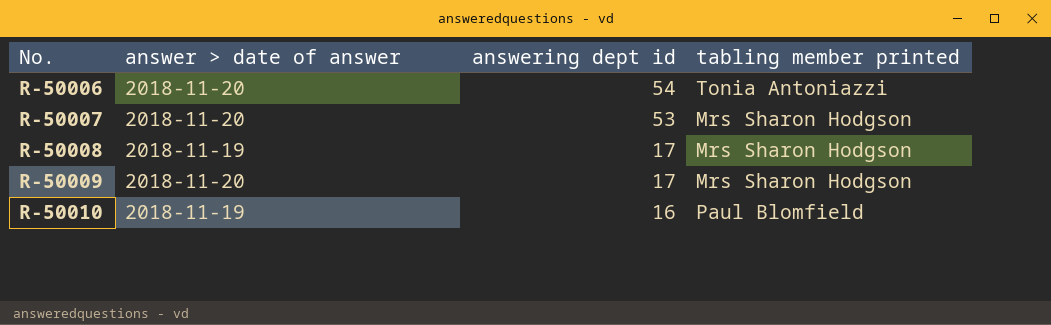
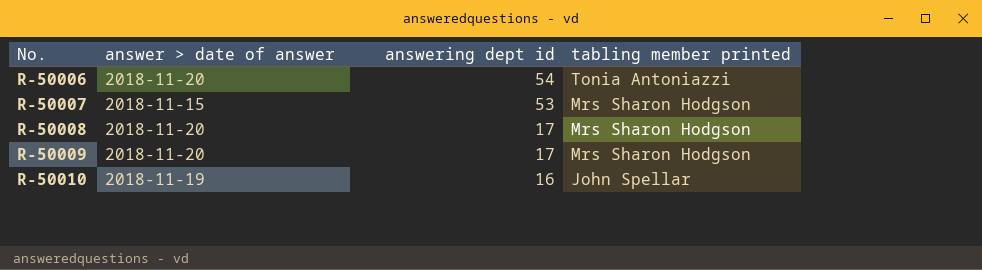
R-50007 | answer > date of answer: 2018-11-20 -> 2018-11-15
R-50008 | answer > date of answer: 2018-11-19 -> 2018-11-20
R-50010 | tabling member printed: Paul Blomfield -> John Spellar

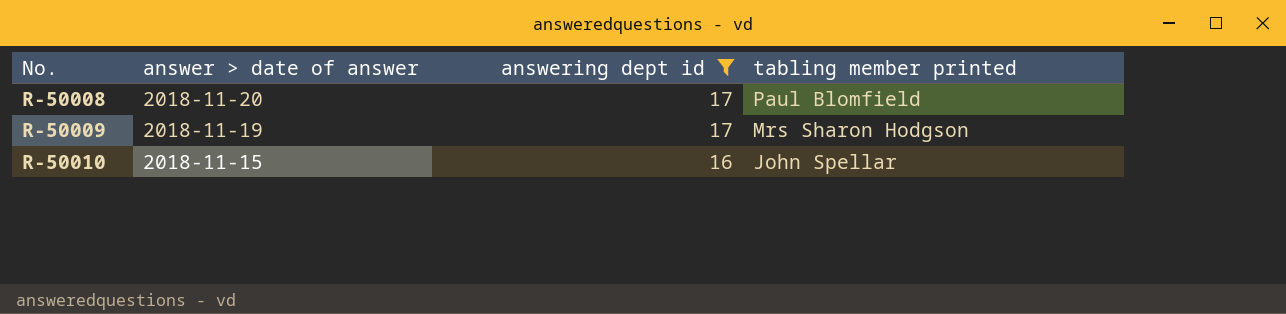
filter: none -> answering dept id <= 17
R-50008 | tabling member printed: Mrs Sharon Hodgson -> Paul Blomfield
R-50009 | answer > date of answer: 2018-11-20 -> 2018-11-19
R-50010 | answer > date of answer: 2018-11-19 -> 2018-11-15

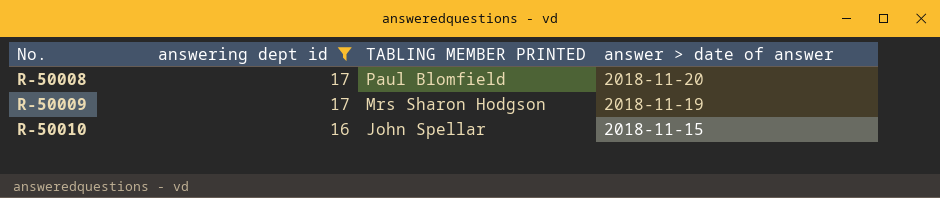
column name: tabling member printed -> TABLING MEMBER PRINTED
column answer > date of answer | position: 2 -> 4

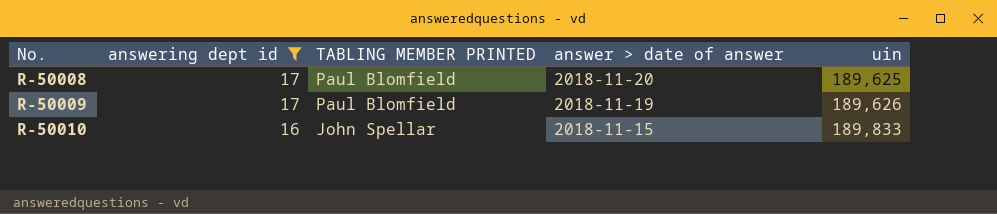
column uin | position: none -> 5
R-50009 | TABLING MEMBER PRINTED: Mrs Sharon Hodgson -> Paul Blomfield

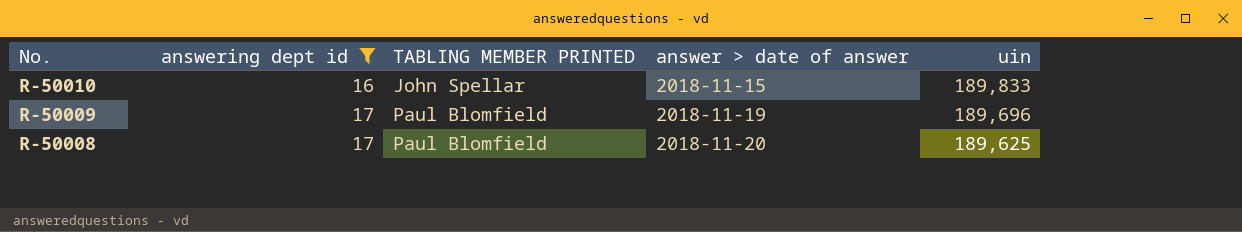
row order: No. ascending -> No. descending
R-50009 | uin: 189,626 -> 189,696

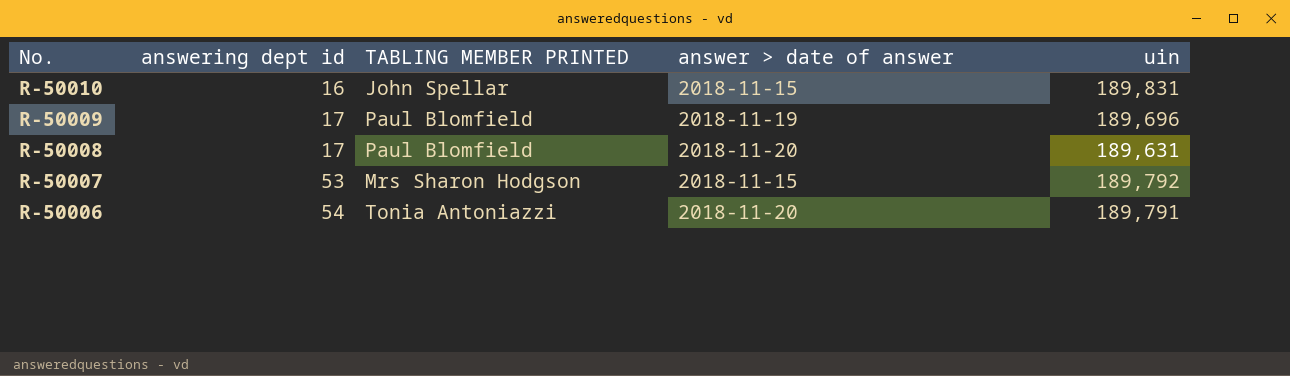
filter: answering dept id <= 17 -> none
R-50010 | uin: 189,833 -> 189,831
R-50008 | uin: 189,625 -> 189,631

